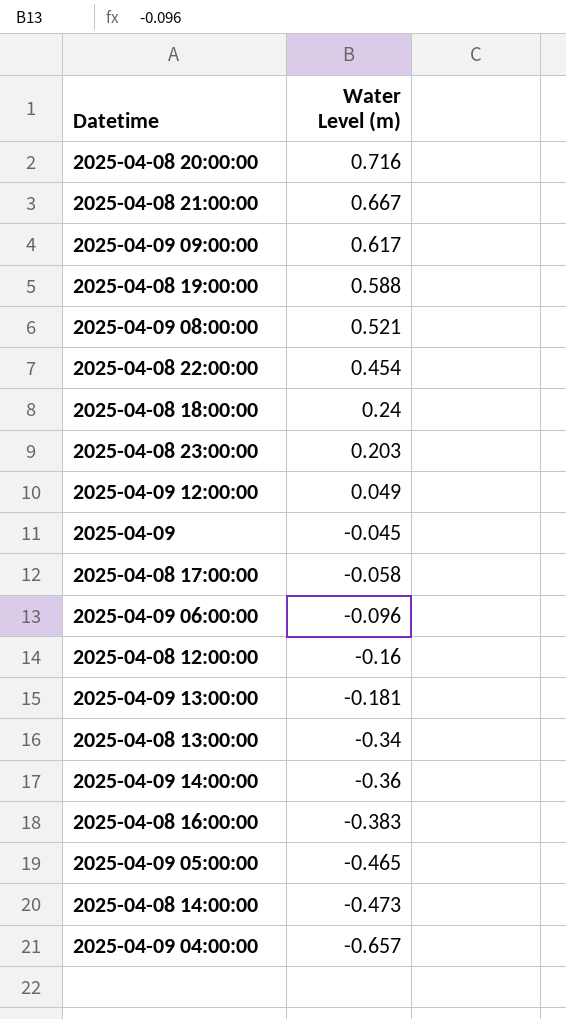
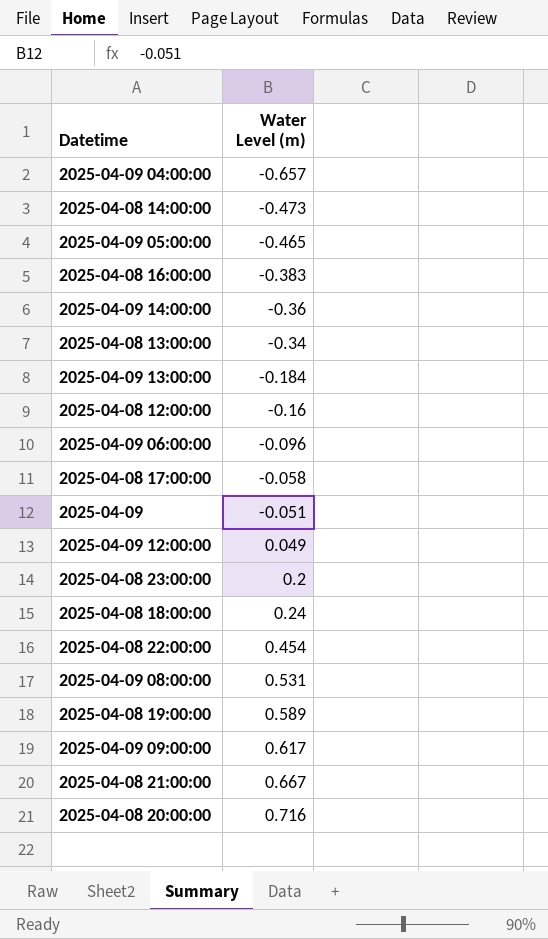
row order: Water Level (m) descending -> Water Level (m) ascending
2025-04-09 13:00:00 | Water Level (m): -0.181 -> -0.184
2025-04-09 | Water Level (m): -0.045 -> -0.051
2025-04-08 23:00:00 | Water Level (m): 0.203 -> 0.2
2025-04-09 08:00:00 | Water Level (m): 0.521 -> 0.531
2025-04-08 19:00:00 | Water Level (m): 0.588 -> 0.589

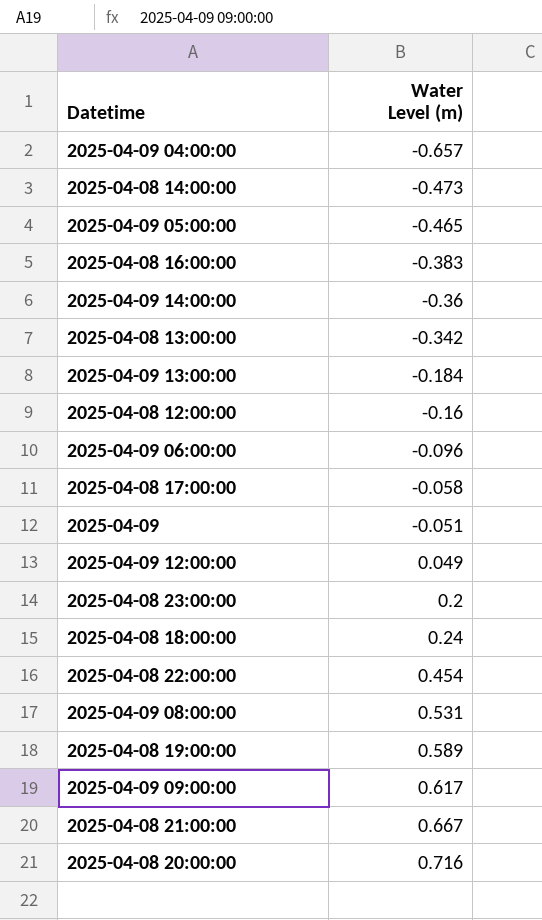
2025-04-08 13:00:00 | Water Level (m): -0.34 -> -0.342

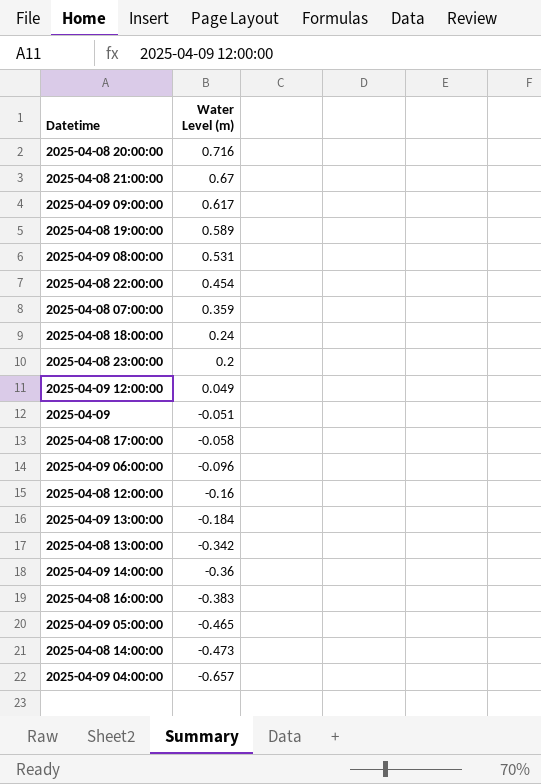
row order: Water Level (m) ascending -> Water Level (m) descending
2025-04-08 21:00:00 | Water Level (m): 0.667 -> 0.67
row 2025-04-08 07:00:00: none -> 0.359

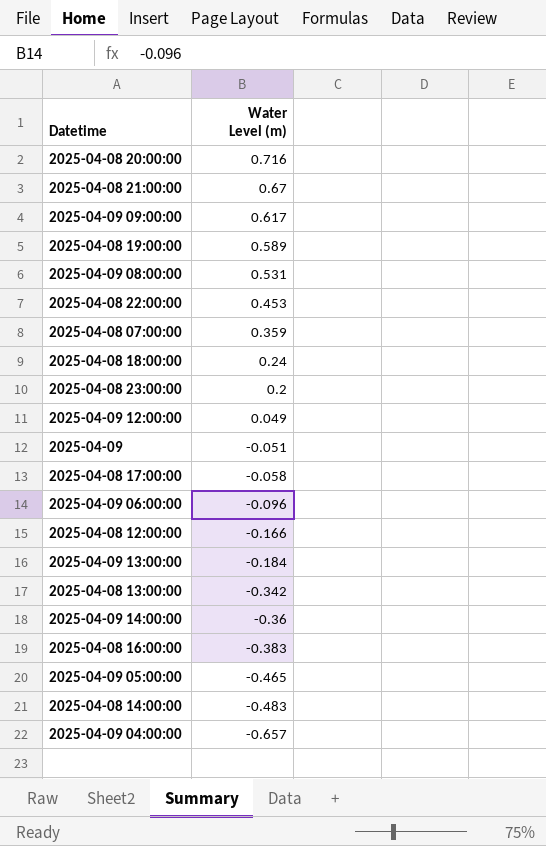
2025-04-08 22:00:00 | Water Level (m): 0.454 -> 0.453
2025-04-08 12:00:00 | Water Level (m): -0.16 -> -0.166
2025-04-08 14:00:00 | Water Level (m): -0.473 -> -0.483

